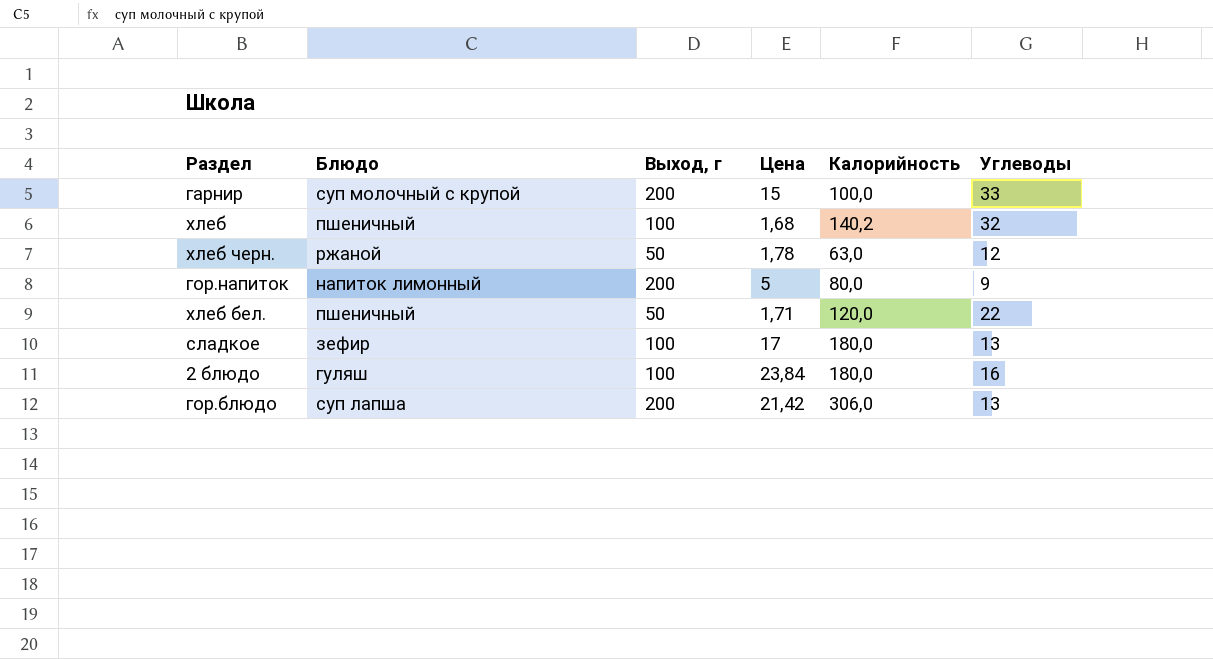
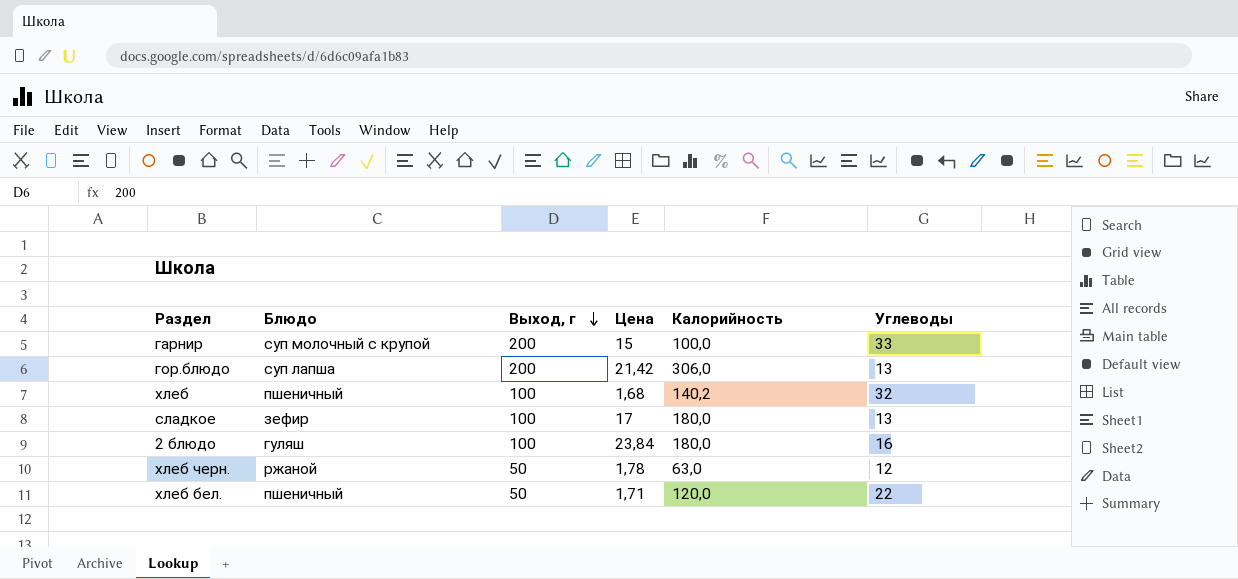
row order: none -> Выход, г descending
row гор.напиток: напиток лимонный | 200 | 5 | 80,0 | 9 -> none

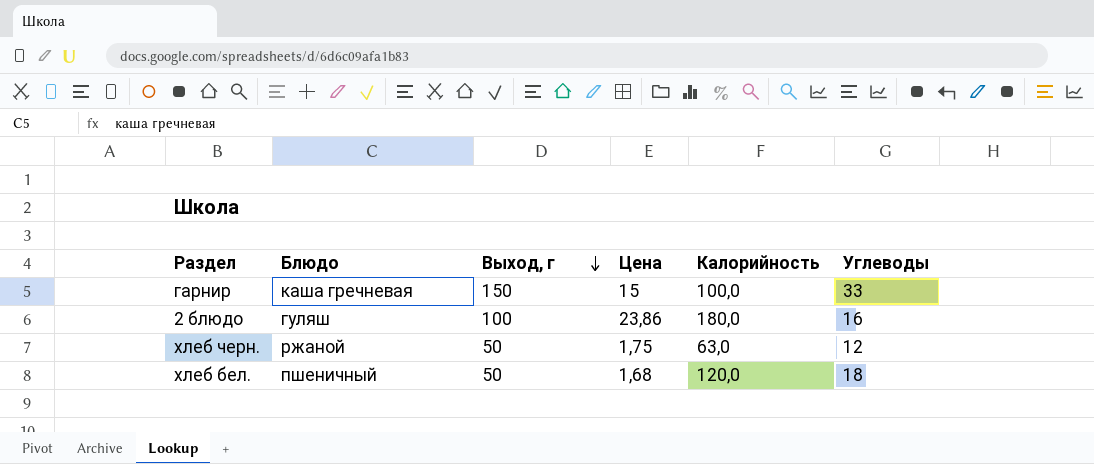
row гор.блюдо: суп лапша | 200 | 21,42 | 306,0 | 13 -> none
row хлеб: пшеничный | 100 | 1,68 | 140,2 | 32 -> none
row сладкое: зефир | 100 | 17 | 180,0 | 13 -> none
гарнир | Блюдо: суп молочный с крупой -> каша гречневая
гарнир | Выход, г: 200 -> 150
2 блюдо | Цена: 23,84 -> 23,86
хлеб черн. | Цена: 1,78 -> 1,75
хлеб бел. | Цена: 1,71 -> 1,68
хлеб бел. | Углеводы: 22 -> 18

